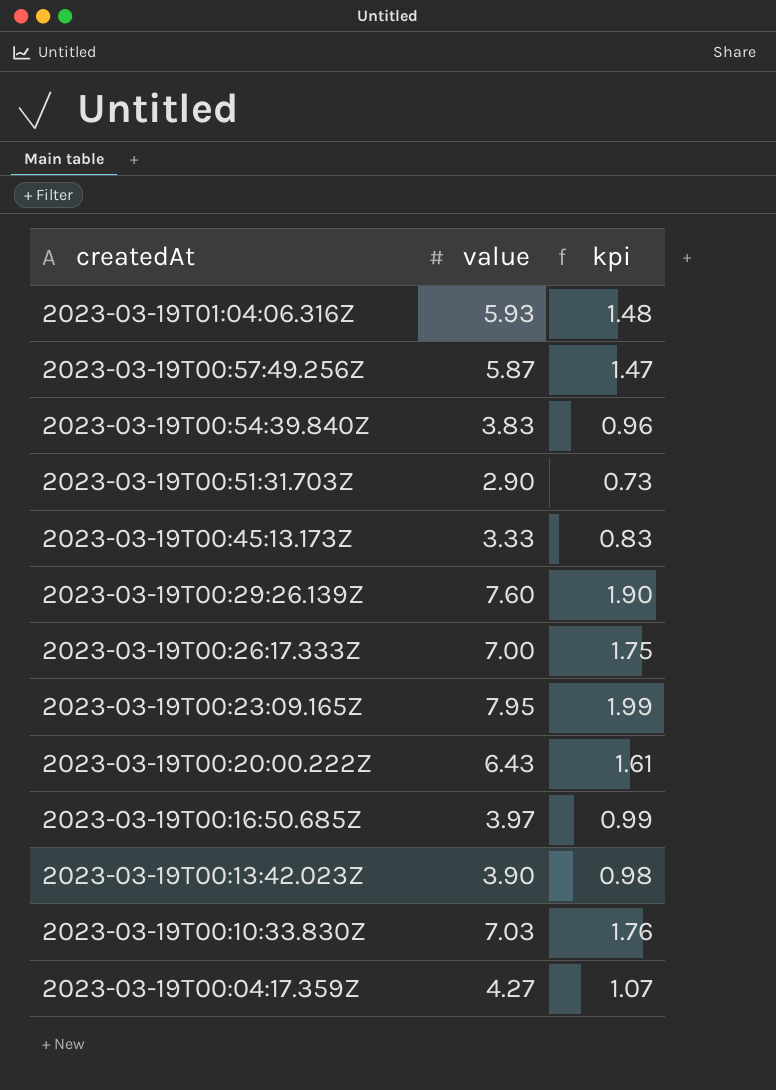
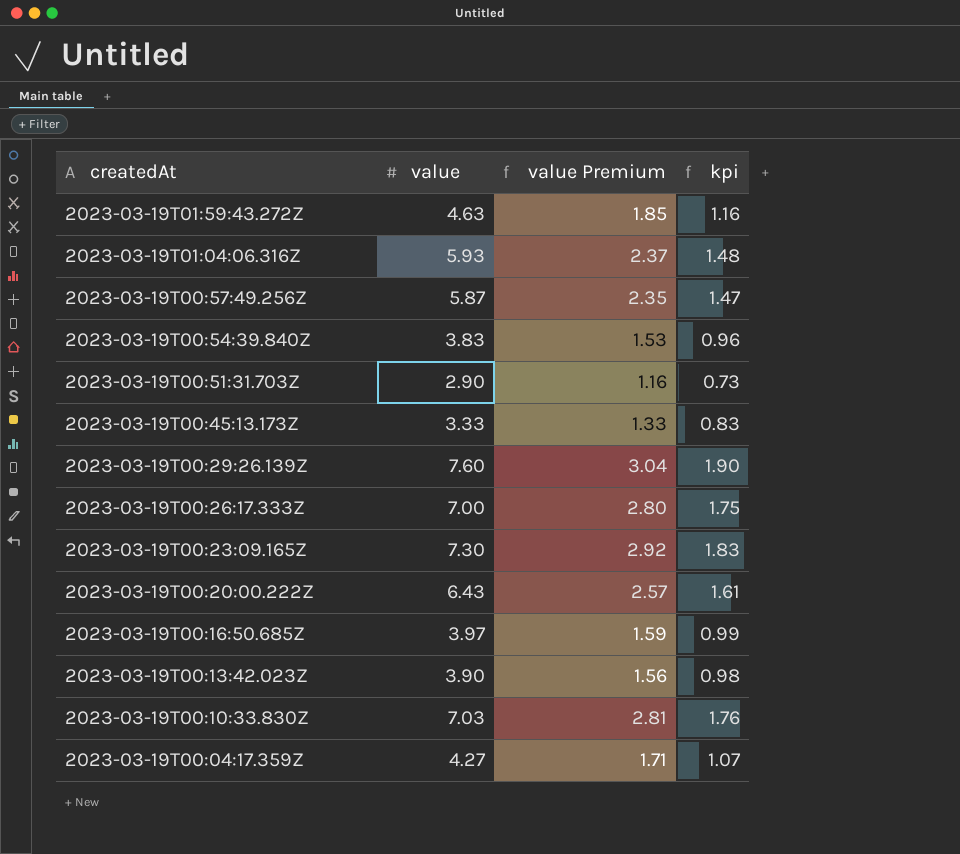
column value Premium | formula: none -> [value] * 0.4
row 2023-03-19T01:59:43.272Z: none -> 4.63 | 1.85 | 1.16
2023-03-19T00:23:09.165Z | value: 7.95 -> 7.30
2023-03-19T00:23:09.165Z | kpi: 1.99 -> 1.83

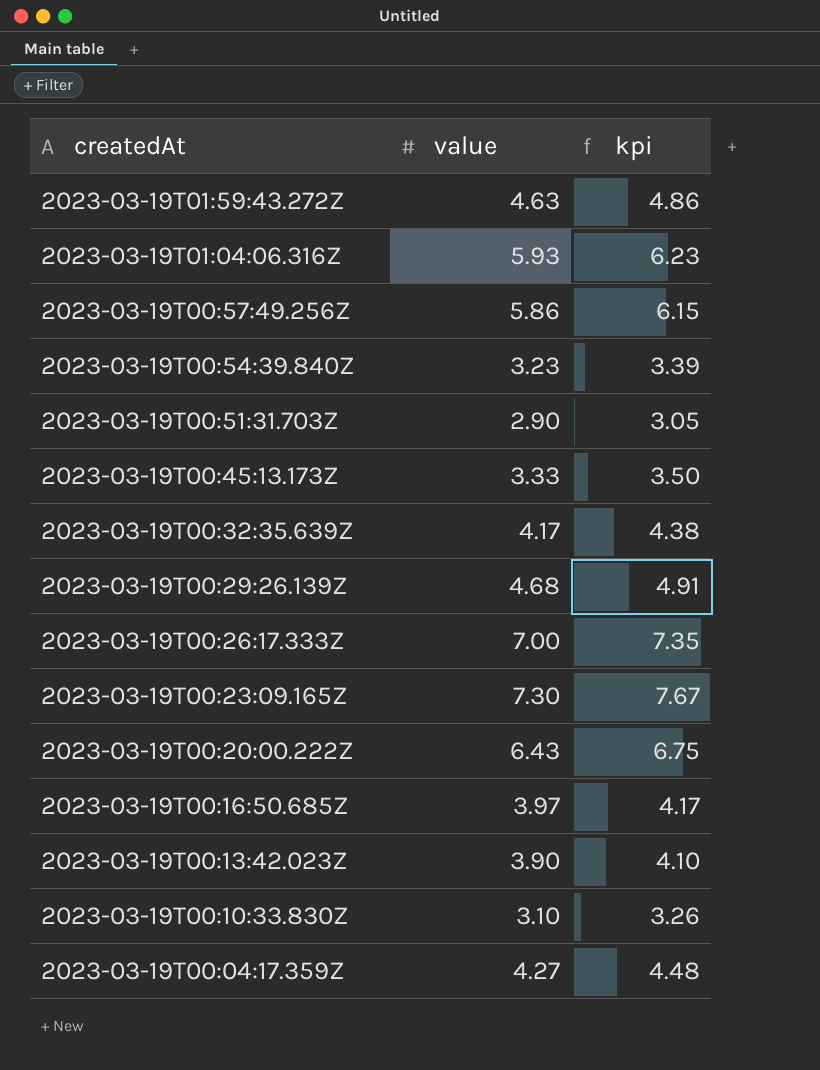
column value Premium | formula: [value] * 0.4 -> none
column kpi | formula: [value] * 0.25 -> [value] * 1.05
2023-03-19T00:57:49.256Z | value: 5.87 -> 5.86
2023-03-19T00:54:39.840Z | value: 3.83 -> 3.23
row 2023-03-19T00:32:35.639Z: none -> 4.17 | 4.38
2023-03-19T00:29:26.139Z | value: 7.60 -> 4.68
2023-03-19T00:10:33.830Z | value: 7.03 -> 3.10

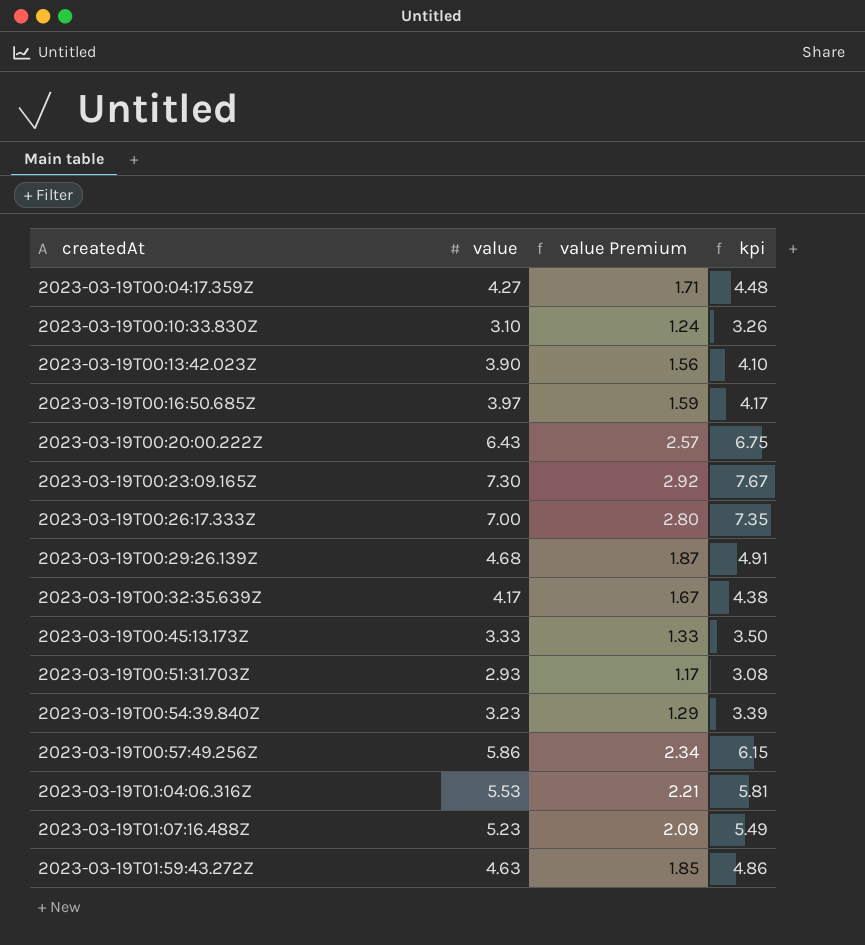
row order: createdAt descending -> createdAt ascending
column value Premium | formula: none -> [value] * 0.4
2023-03-19T00:51:31.703Z | value: 2.90 -> 2.93
2023-03-19T00:51:31.703Z | kpi: 3.05 -> 3.08
2023-03-19T01:04:06.316Z | value: 5.93 -> 5.53
2023-03-19T01:04:06.316Z | kpi: 6.23 -> 5.81
row 2023-03-19T01:07:16.488Z: none -> 5.23 | 2.09 | 5.49

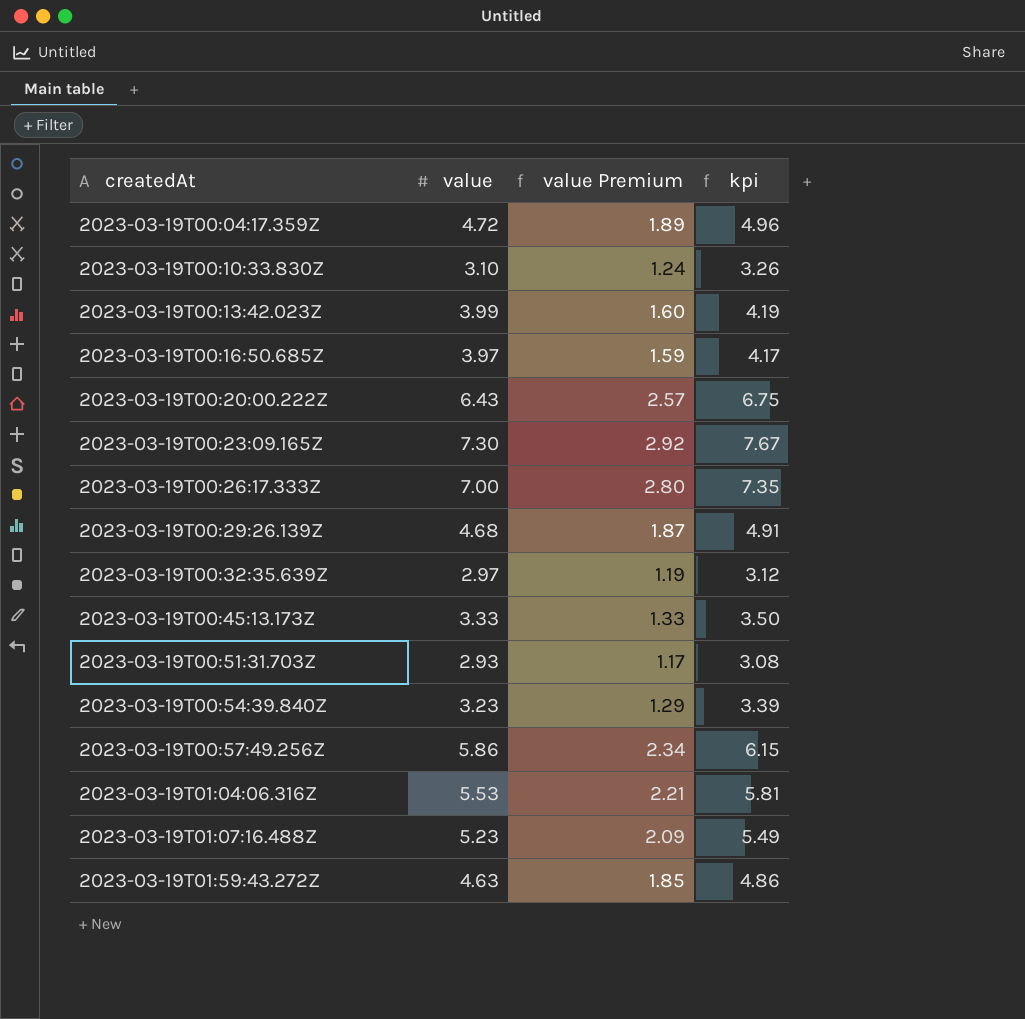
2023-03-19T00:04:17.359Z | value: 4.27 -> 4.72
2023-03-19T00:04:17.359Z | value Premium: 1.71 -> 1.89
2023-03-19T00:04:17.359Z | kpi: 4.48 -> 4.96
2023-03-19T00:13:42.023Z | value: 3.90 -> 3.99
2023-03-19T00:13:42.023Z | value Premium: 1.56 -> 1.60
2023-03-19T00:13:42.023Z | kpi: 4.10 -> 4.19
2023-03-19T00:32:35.639Z | value: 4.17 -> 2.97
2023-03-19T00:32:35.639Z | value Premium: 1.67 -> 1.19
2023-03-19T00:32:35.639Z | kpi: 4.38 -> 3.12

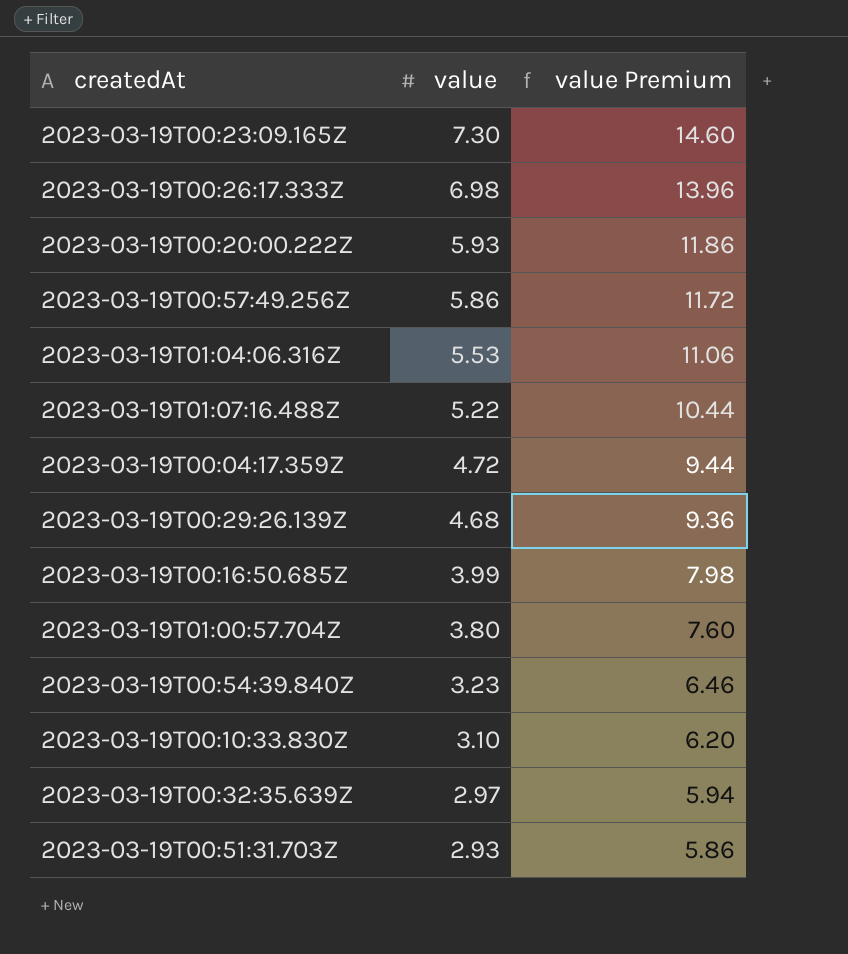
row order: createdAt ascending -> value descending
column kpi | formula: [value] * 1.05 -> none
column value Premium | formula: [value] * 0.4 -> [value] * 2
row 2023-03-19T00:13:42.023Z: 3.99 | 1.60 | 4.19 -> none
row 2023-03-19T00:45:13.173Z: 3.33 | 1.33 | 3.50 -> none
row 2023-03-19T01:59:43.272Z: 4.63 | 1.85 | 4.86 -> none
2023-03-19T00:26:17.333Z | value: 7.00 -> 6.98
2023-03-19T00:20:00.222Z | value: 6.43 -> 5.93
2023-03-19T01:07:16.488Z | value: 5.23 -> 5.22
2023-03-19T00:16:50.685Z | value: 3.97 -> 3.99
row 2023-03-19T01:00:57.704Z: none -> 3.80 | 7.60

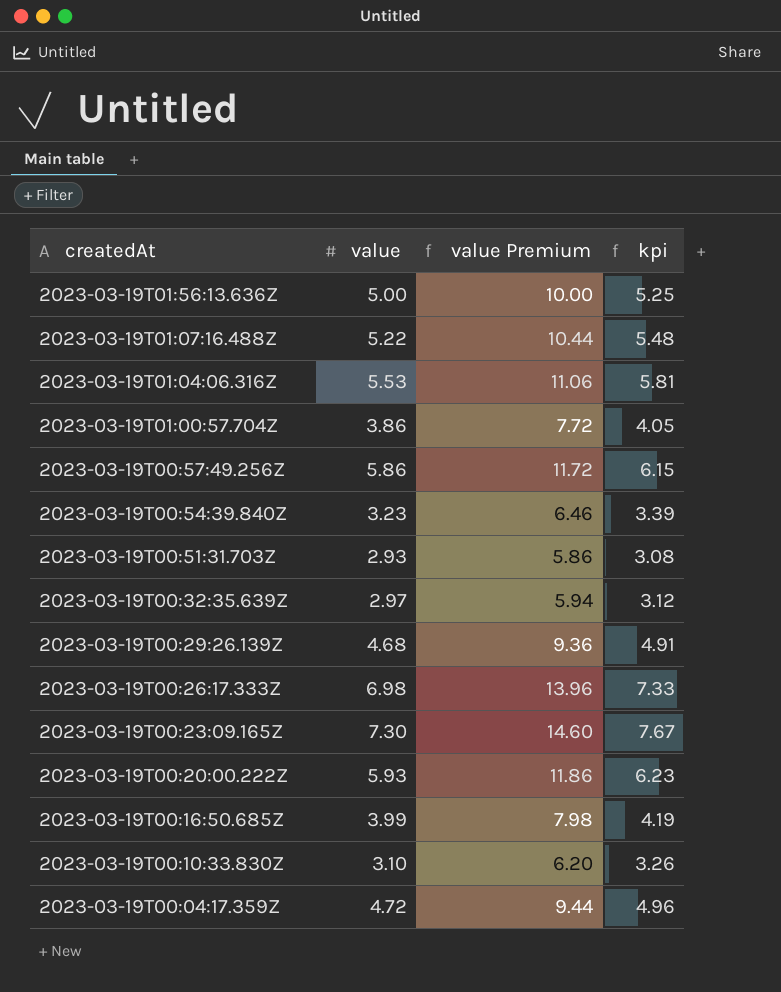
row order: value descending -> createdAt descending
column kpi | formula: none -> [value] * 1.05
row 2023-03-19T01:56:13.636Z: none -> 5.00 | 10.00 | 5.25
2023-03-19T01:00:57.704Z | value: 3.80 -> 3.86
2023-03-19T01:00:57.704Z | value Premium: 7.60 -> 7.72

